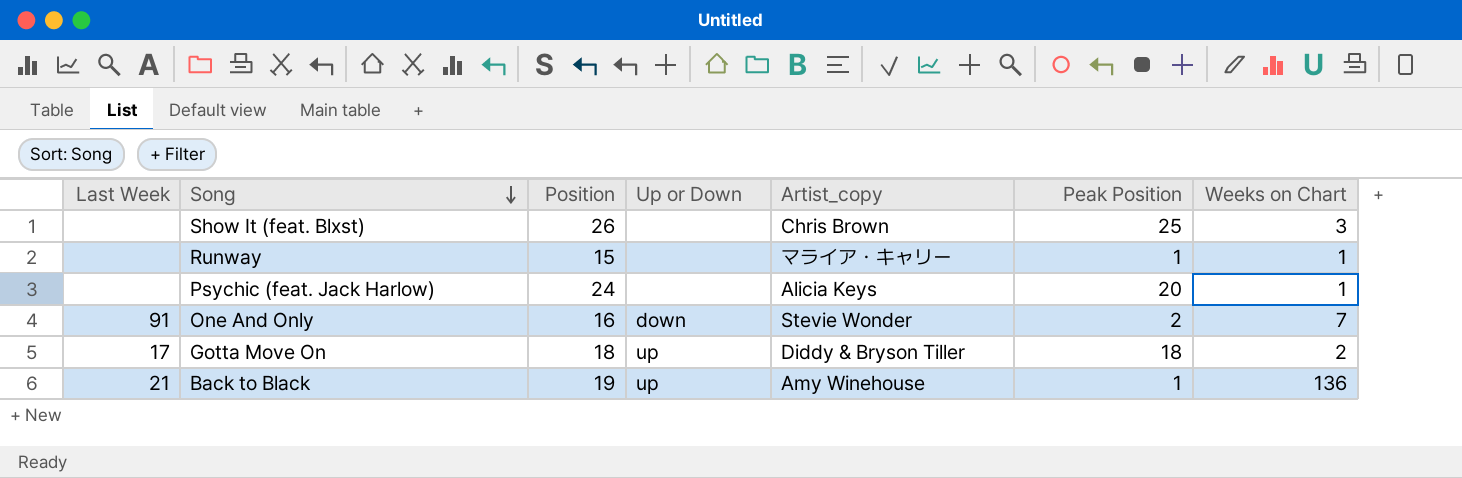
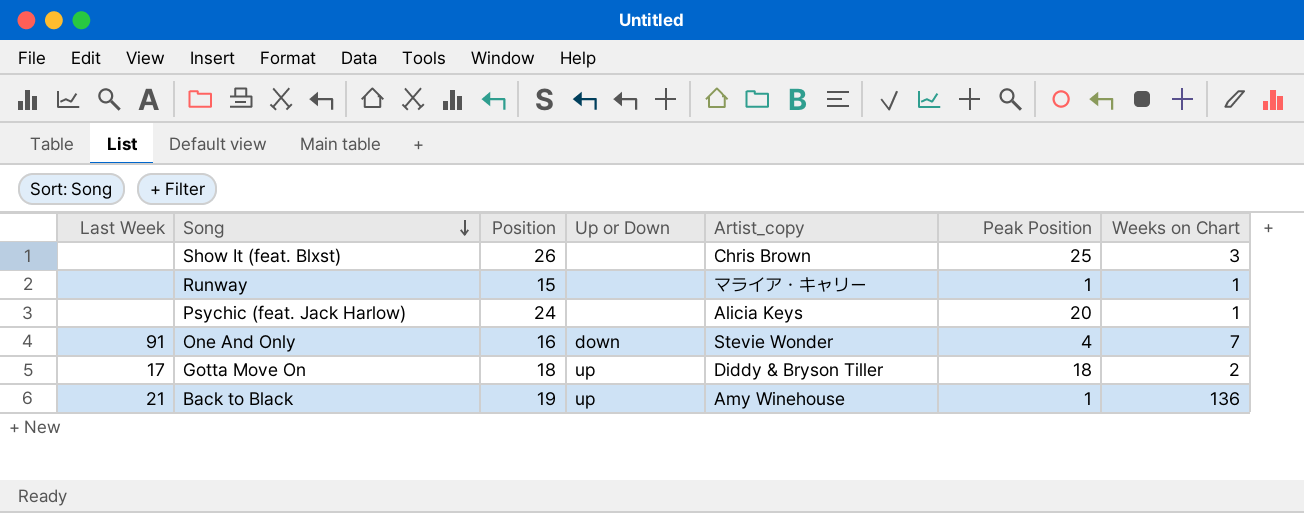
One And Only | Peak Position: 2 -> 4

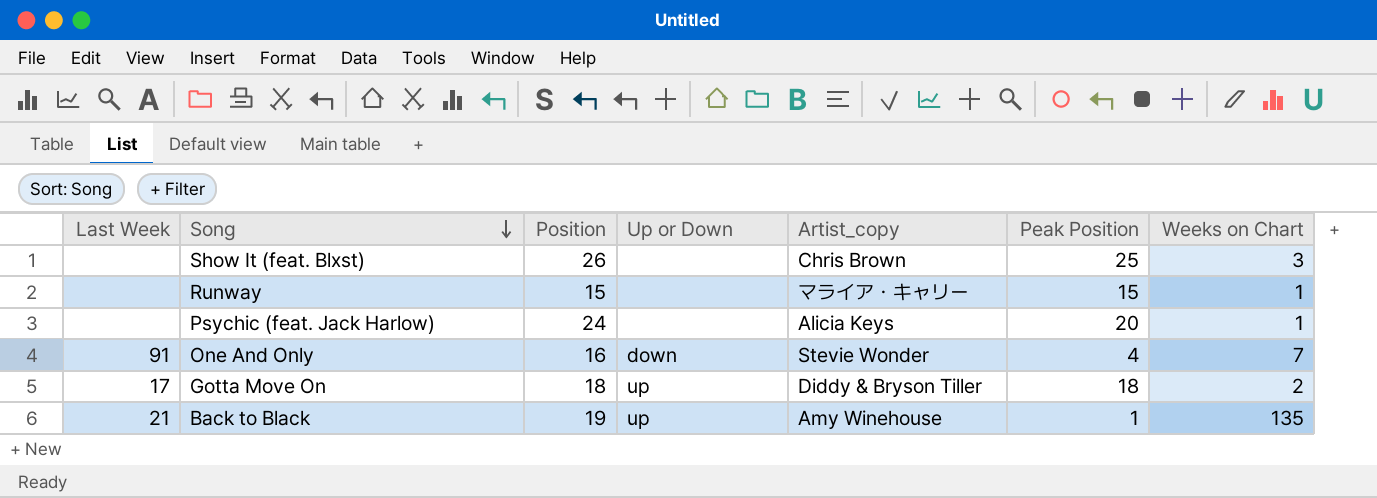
Runway | Peak Position: 1 -> 15
Back to Black | Weeks on Chart: 136 -> 135

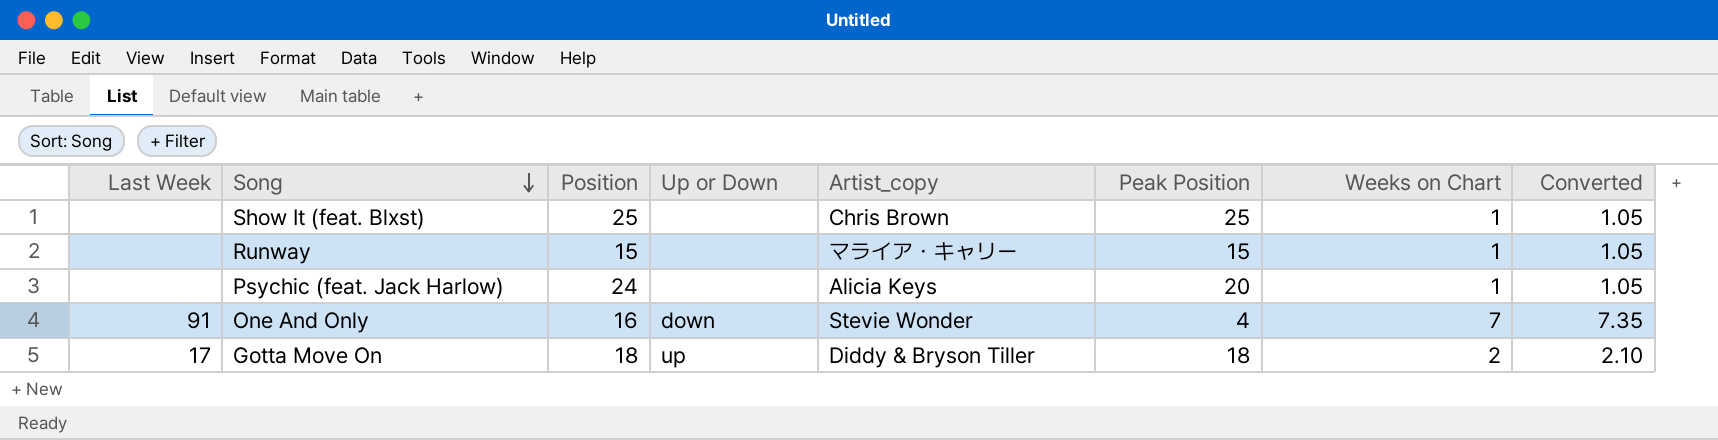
column Converted | formula: none -> [Weeks on Chart] * 1.05
row Back to Black: 21 | 19 | up | Amy Winehouse | 1 | 135 -> none
Show It (feat. Blxst) | Position: 26 -> 25
Show It (feat. Blxst) | Weeks on Chart: 3 -> 1

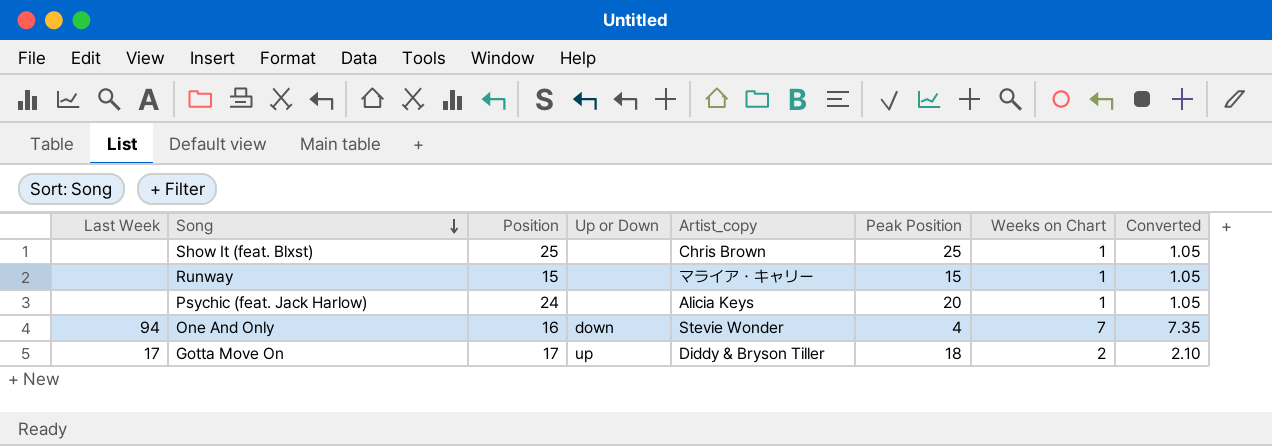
One And Only | Last Week: 91 -> 94
Gotta Move On | Position: 18 -> 17

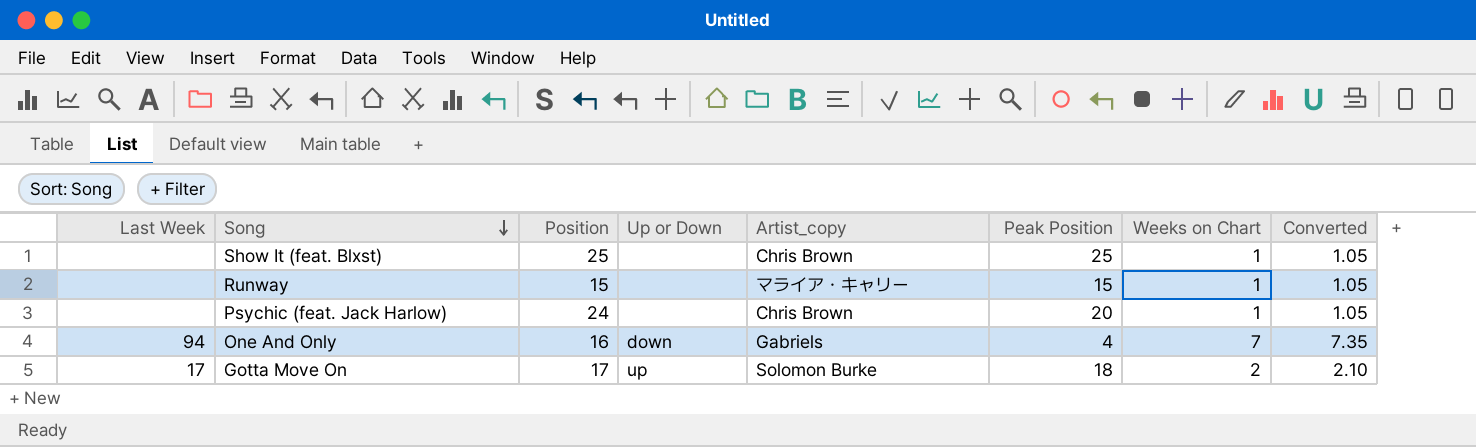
Psychic (feat. Jack Harlow) | Artist_copy: Alicia Keys -> Chris Brown
One And Only | Artist_copy: Stevie Wonder -> Gabriels
Gotta Move On | Artist_copy: Diddy & Bryson Tiller -> Solomon Burke

